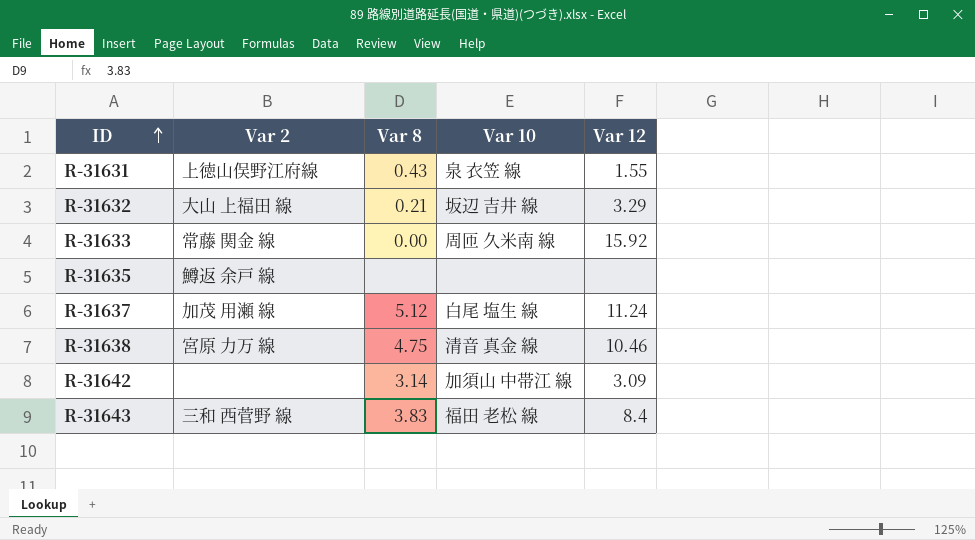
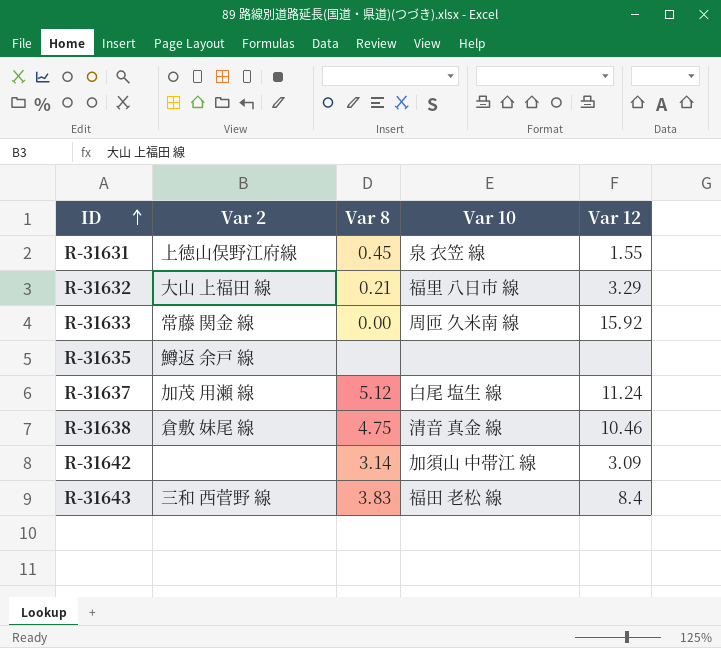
R-31631 | Var 8: 0.43 -> 0.45
R-31632 | Var 10: 坂辺 吉井 線 -> 福里 八日市 線
R-31638 | Var 2: 宮原 力万 線 -> 倉敷 妹尾 線

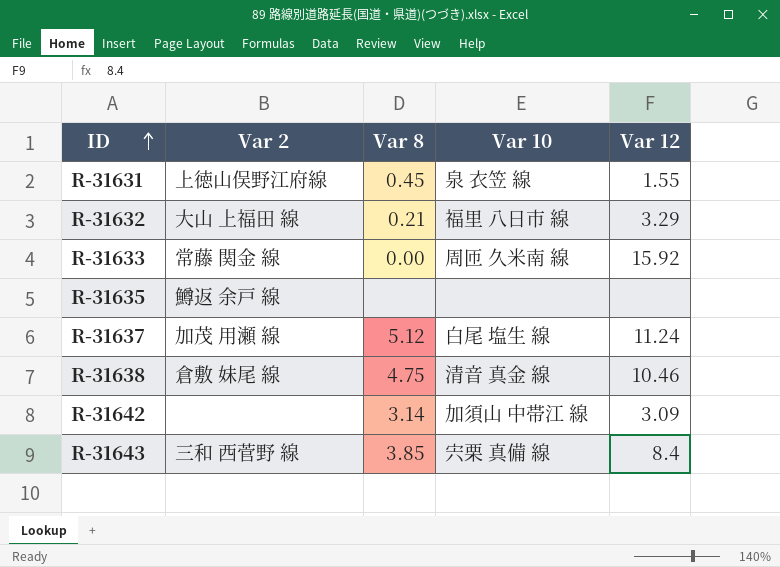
R-31643 | Var 8: 3.83 -> 3.85
R-31643 | Var 10: 福田 老松 線 -> 宍栗 真備 線

